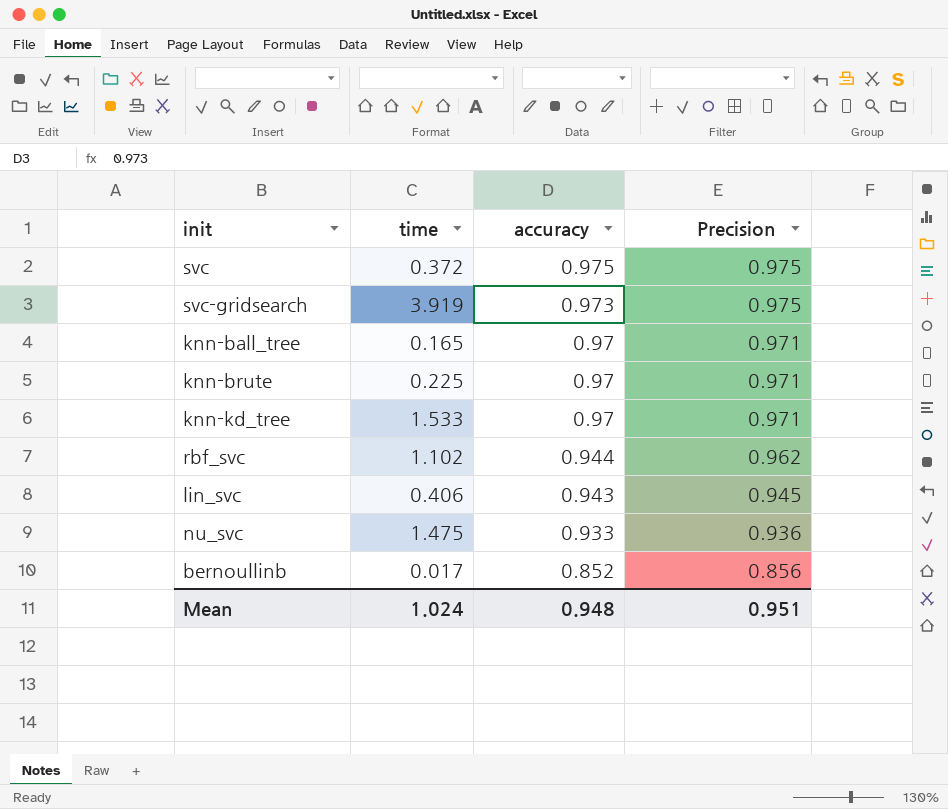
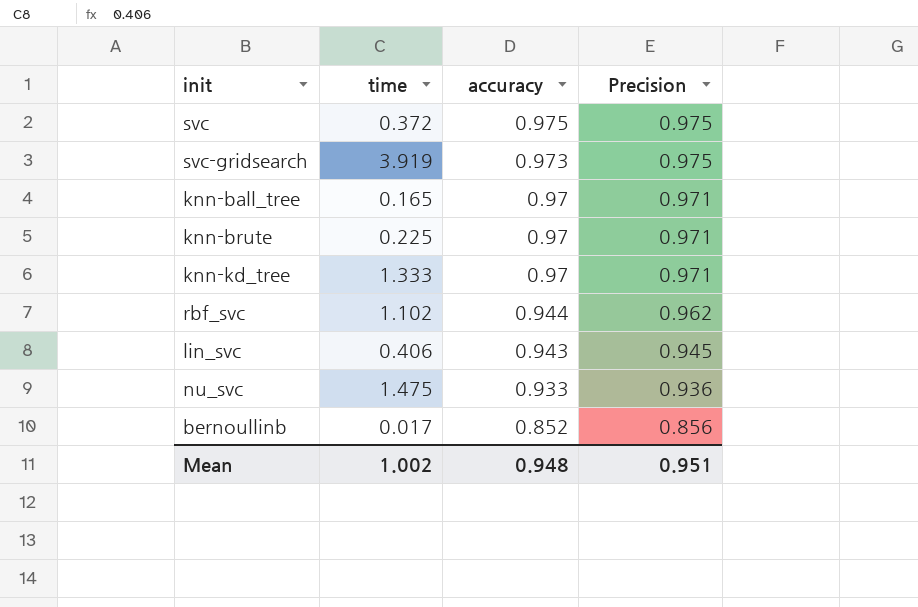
knn-kd_tree | time: 1.533 -> 1.333
Mean | time: 1.024 -> 1.002

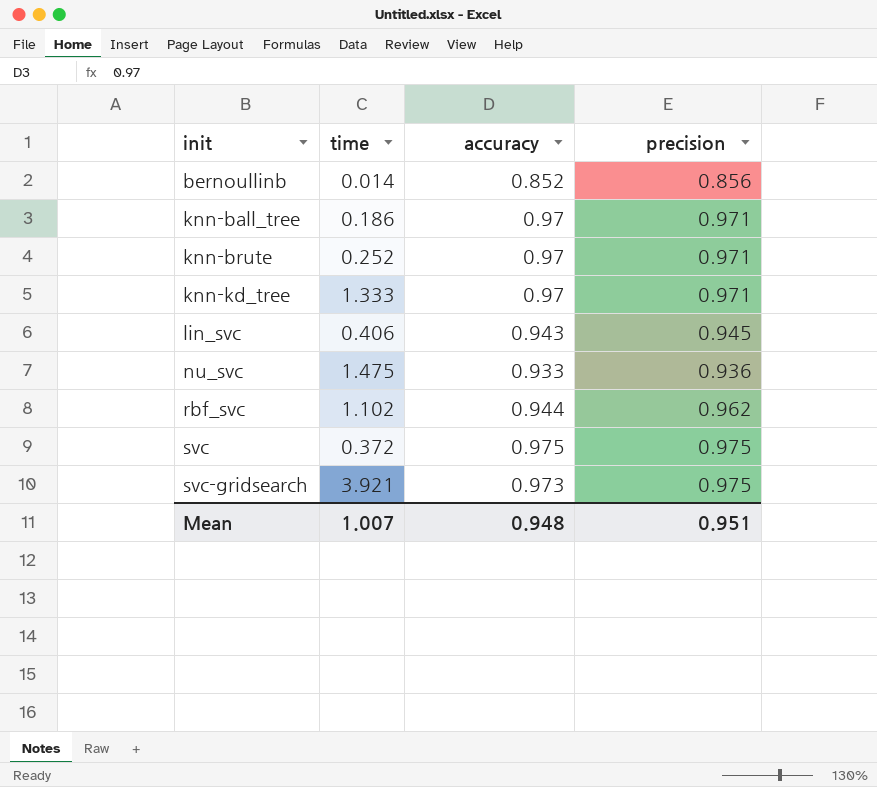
row order: accuracy descending -> init ascending
column name: Precision -> precision
bernoullinb | time: 0.017 -> 0.014
knn-ball_tree | time: 0.165 -> 0.186
knn-brute | time: 0.225 -> 0.252
svc-gridsearch | time: 3.919 -> 3.921
Mean | time: 1.002 -> 1.007

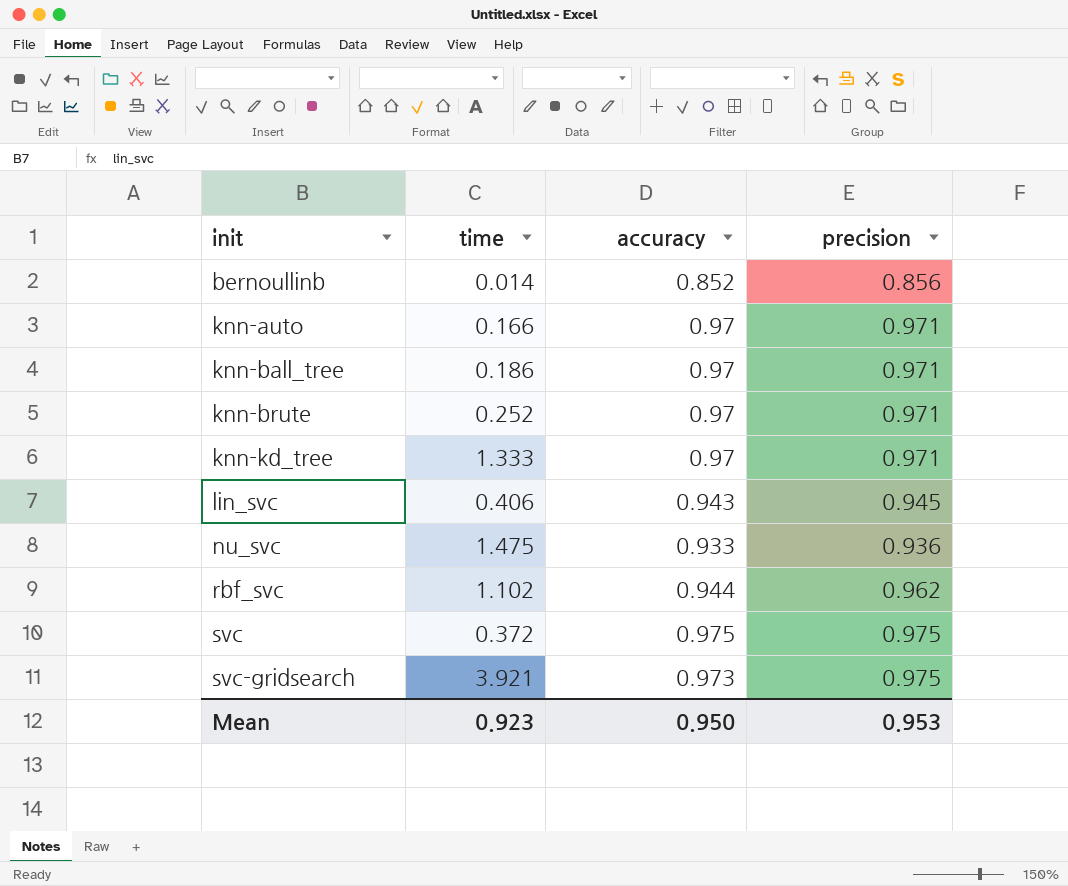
row knn-auto: none -> 0.166 | 0.97 | 0.971
Mean | time: 1.007 -> 0.923
Mean | accuracy: 0.948 -> 0.950
Mean | precision: 0.951 -> 0.953

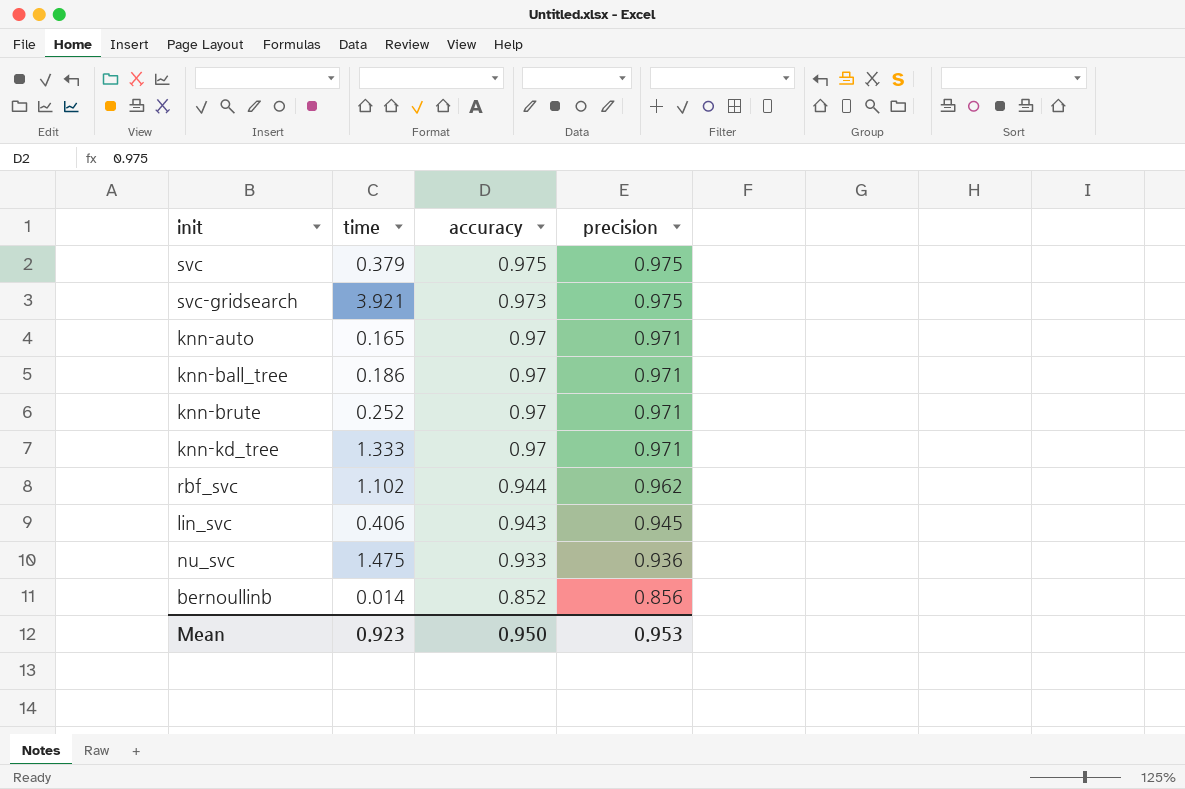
row order: init ascending -> accuracy descending
svc | time: 0.372 -> 0.379
knn-auto | time: 0.166 -> 0.165

